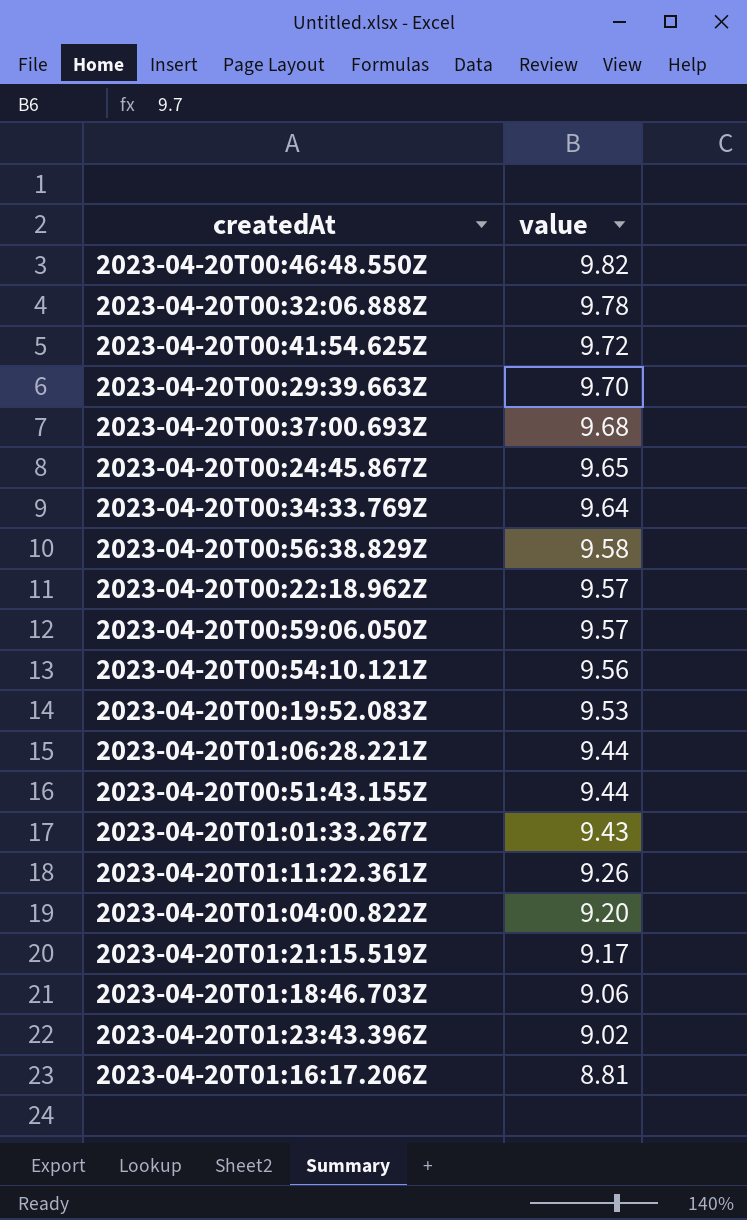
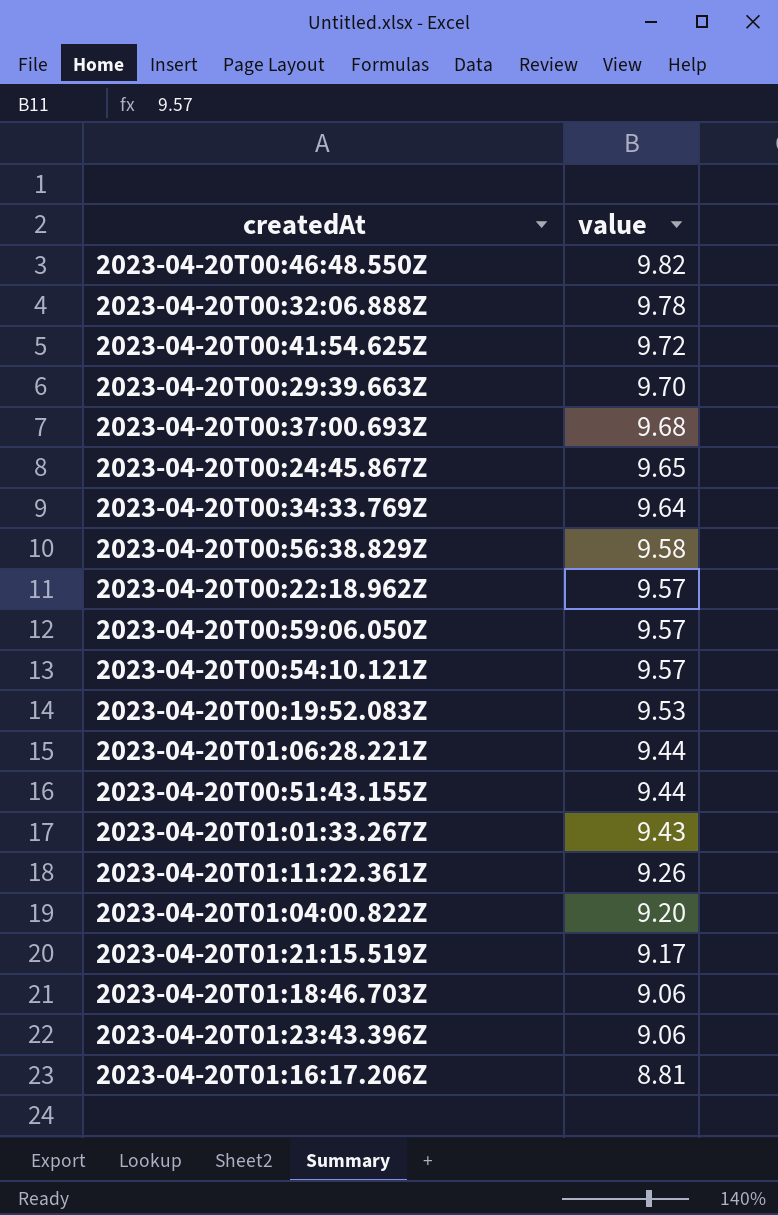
2023-04-20T00:54:10.121Z | value: 9.56 -> 9.57
2023-04-20T01:23:43.396Z | value: 9.02 -> 9.06

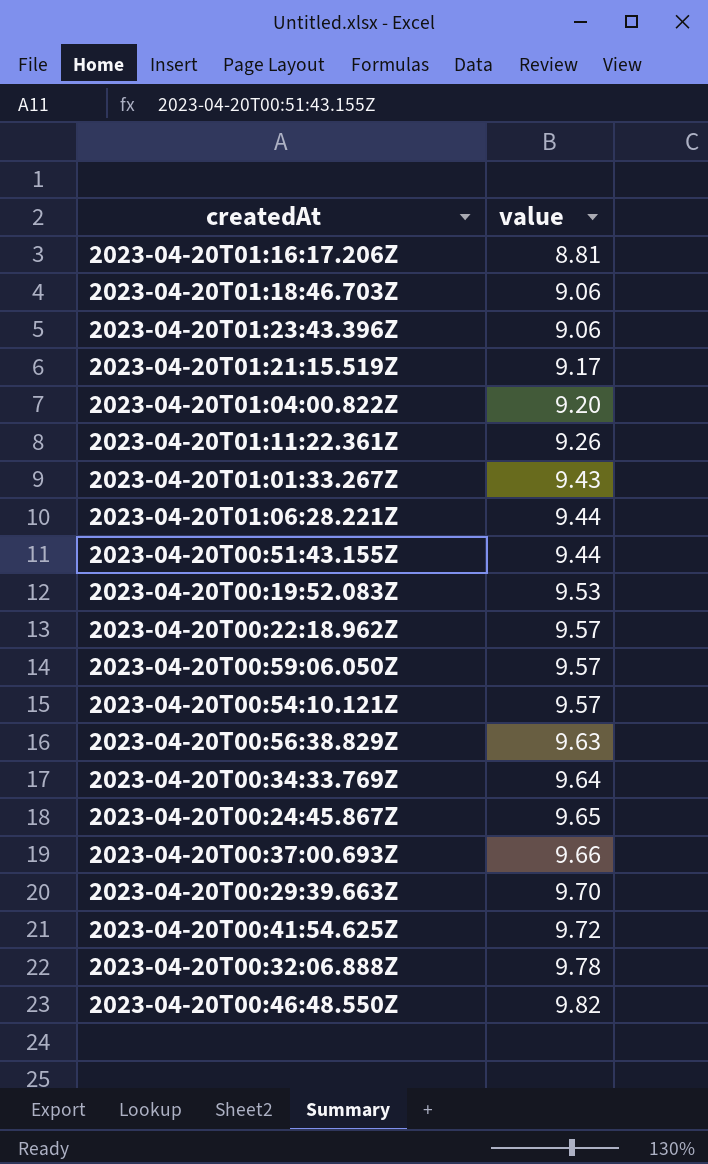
row order: value descending -> value ascending
2023-04-20T00:56:38.829Z | value: 9.58 -> 9.63
2023-04-20T00:37:00.693Z | value: 9.68 -> 9.66

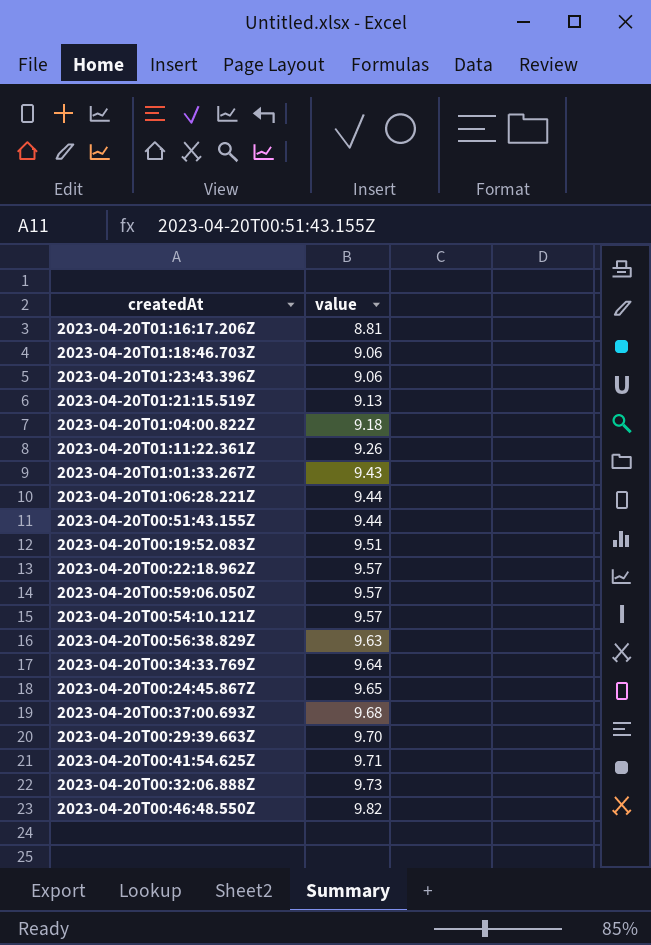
2023-04-20T01:21:15.519Z | value: 9.17 -> 9.13
2023-04-20T01:04:00.822Z | value: 9.20 -> 9.18
2023-04-20T00:19:52.083Z | value: 9.53 -> 9.51
2023-04-20T00:37:00.693Z | value: 9.66 -> 9.68
2023-04-20T00:41:54.625Z | value: 9.72 -> 9.71
2023-04-20T00:32:06.888Z | value: 9.78 -> 9.73

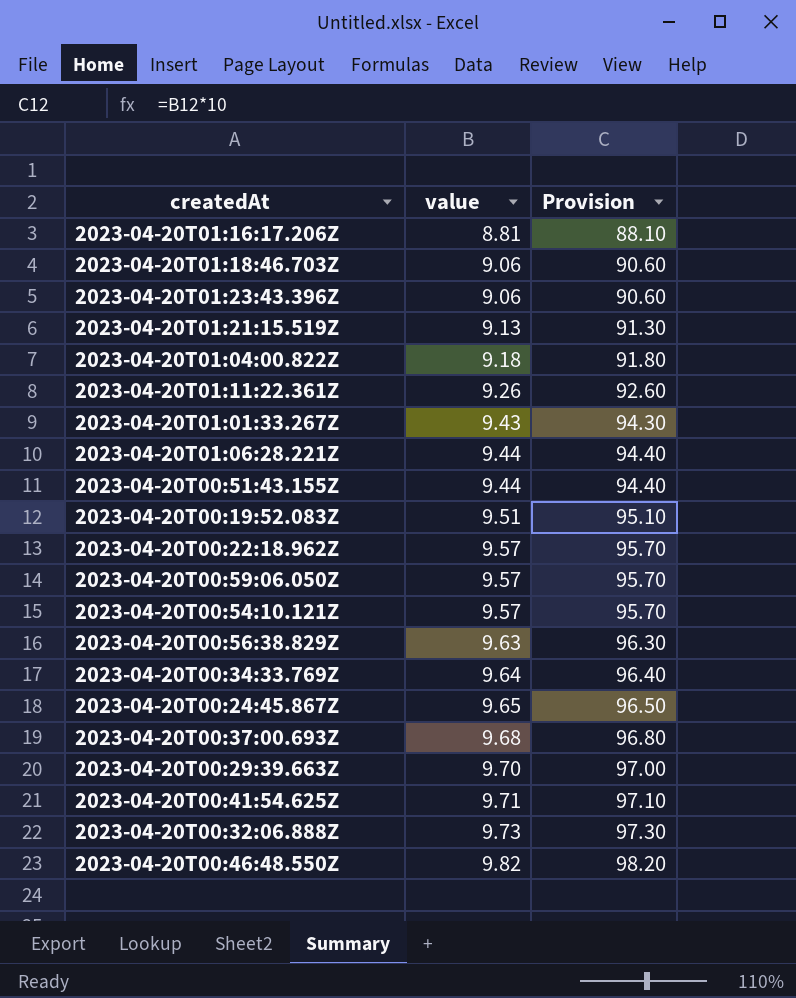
column Provision | formula: none -> [value] * 10

